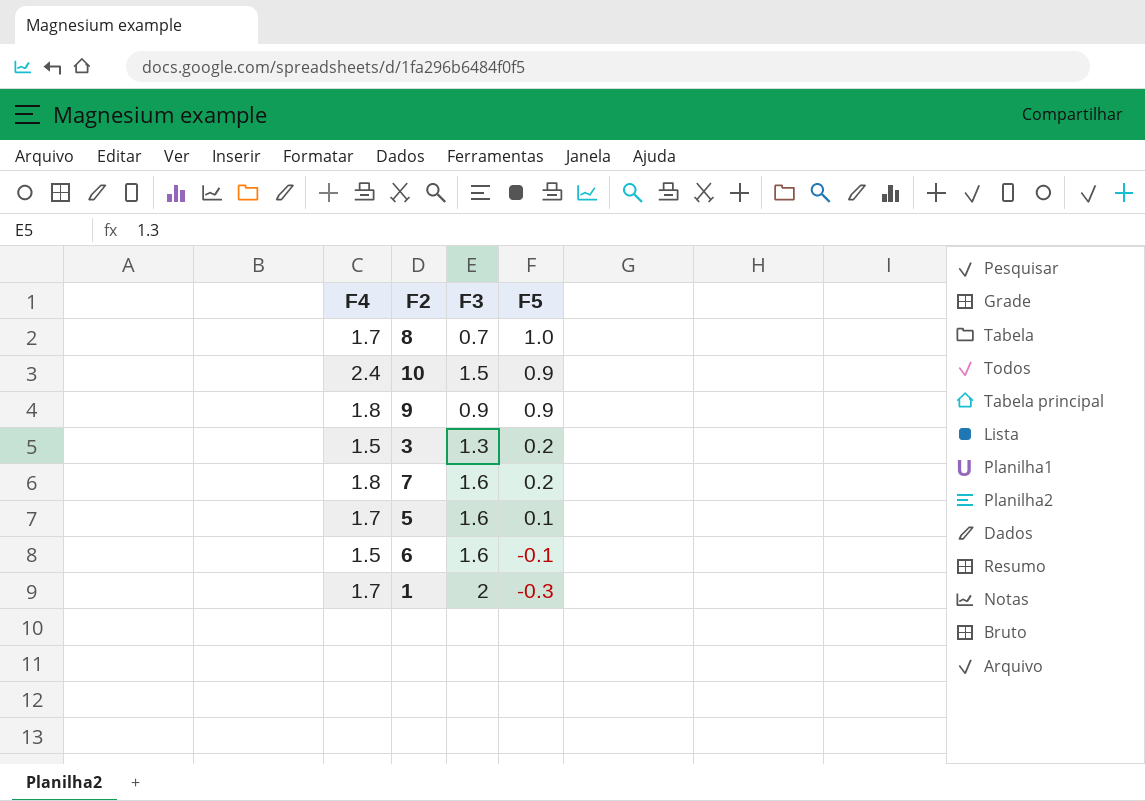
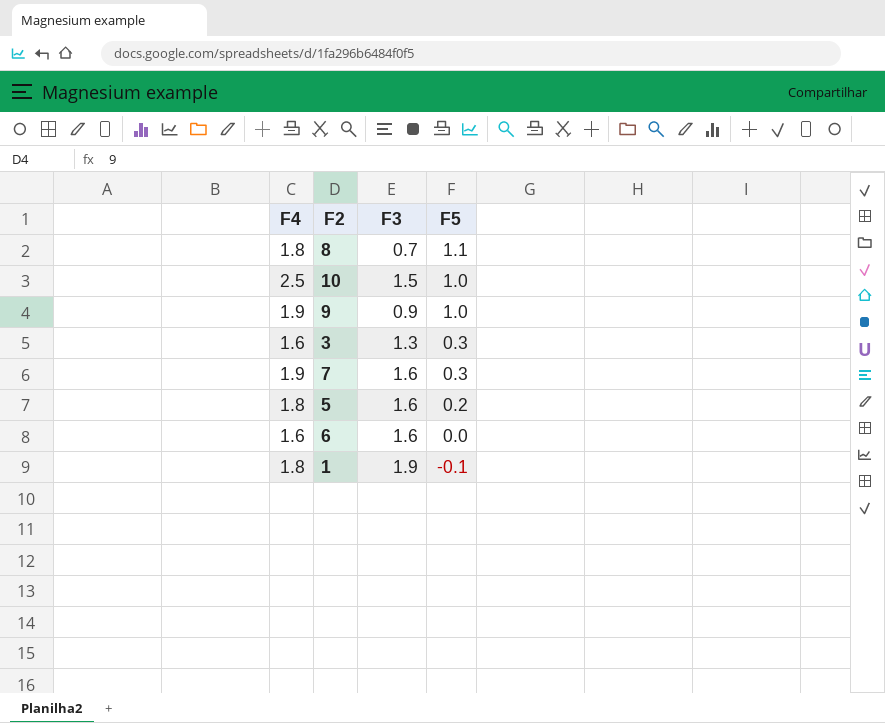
8 | F4: 1.7 -> 1.8
8 | F5: 1.0 -> 1.1
10 | F4: 2.4 -> 2.5
10 | F5: 0.9 -> 1.0
9 | F4: 1.8 -> 1.9
9 | F5: 0.9 -> 1.0
3 | F4: 1.5 -> 1.6
3 | F5: 0.2 -> 0.3
7 | F4: 1.8 -> 1.9
7 | F5: 0.2 -> 0.3
5 | F4: 1.7 -> 1.8
5 | F5: 0.1 -> 0.2
6 | F4: 1.5 -> 1.6
6 | F5: -0.1 -> 0.0
1 | F4: 1.7 -> 1.8
1 | F3: 2 -> 1.9
1 | F5: -0.3 -> -0.1

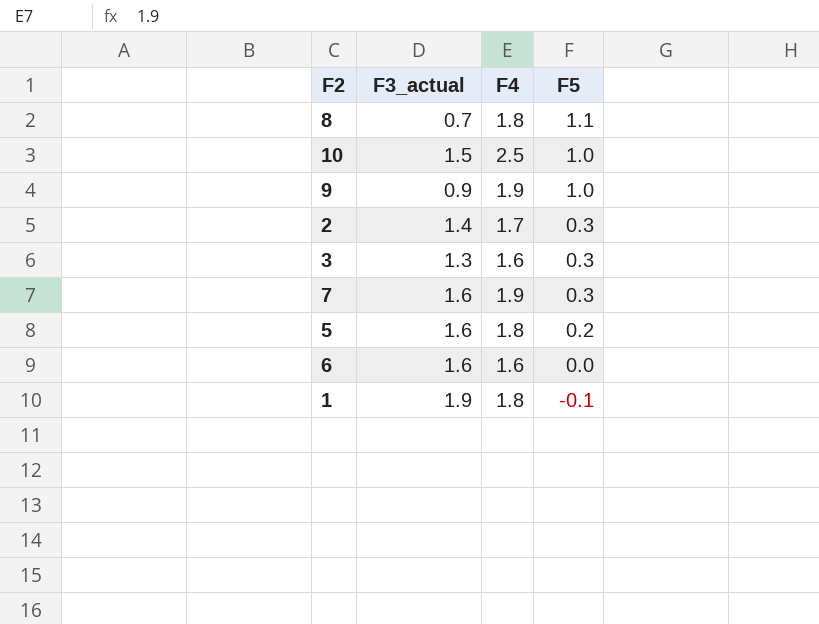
column name: F3 -> F3_actual
column F4 | position: 1 -> 3
row 2: none -> 1.4 | 1.7 | 0.3

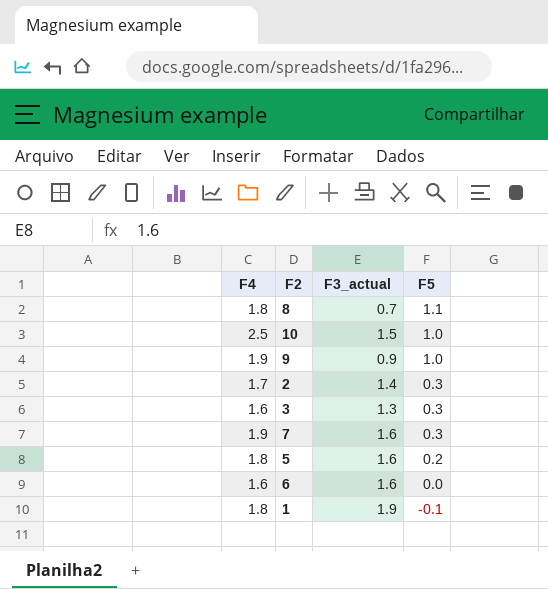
column F4 | position: 3 -> 1

